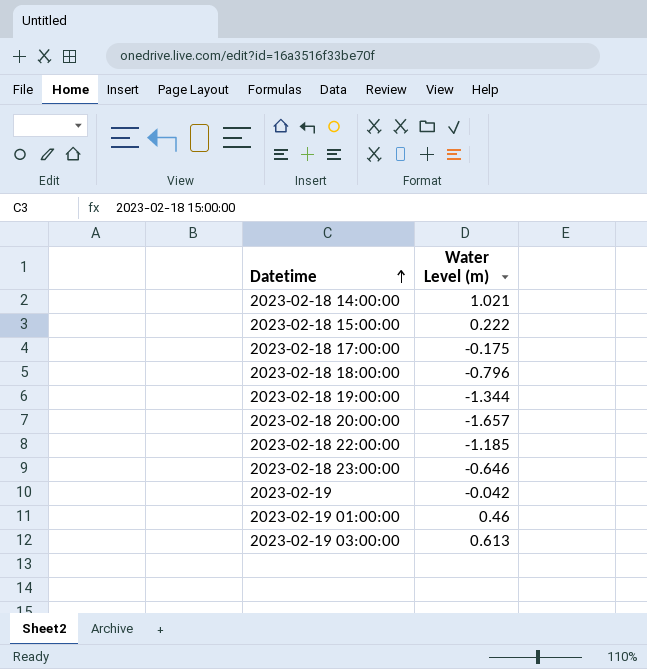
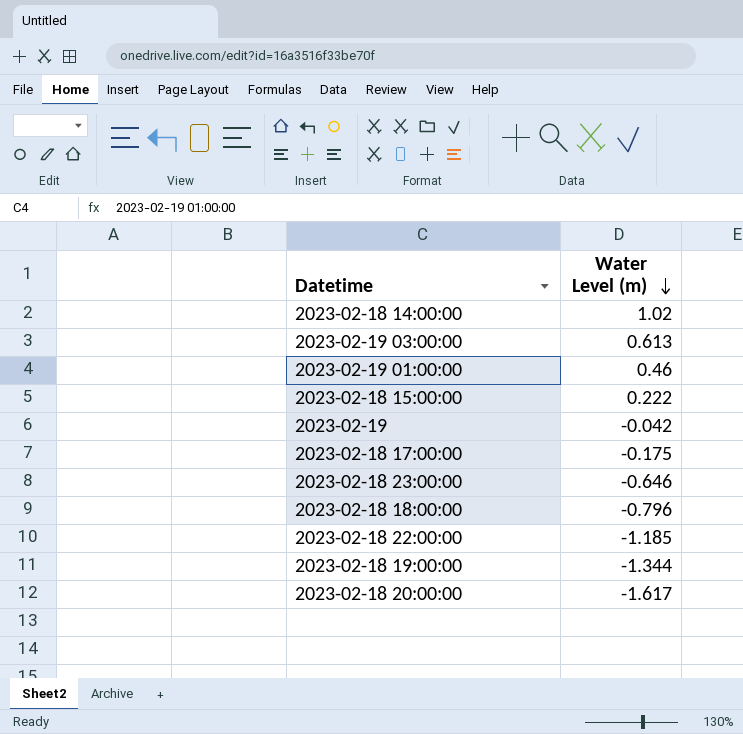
row order: Datetime ascending -> Water Level (m) descending
2023-02-18 14:00:00 | Water Level (m): 1.021 -> 1.02
2023-02-18 20:00:00 | Water Level (m): -1.657 -> -1.617

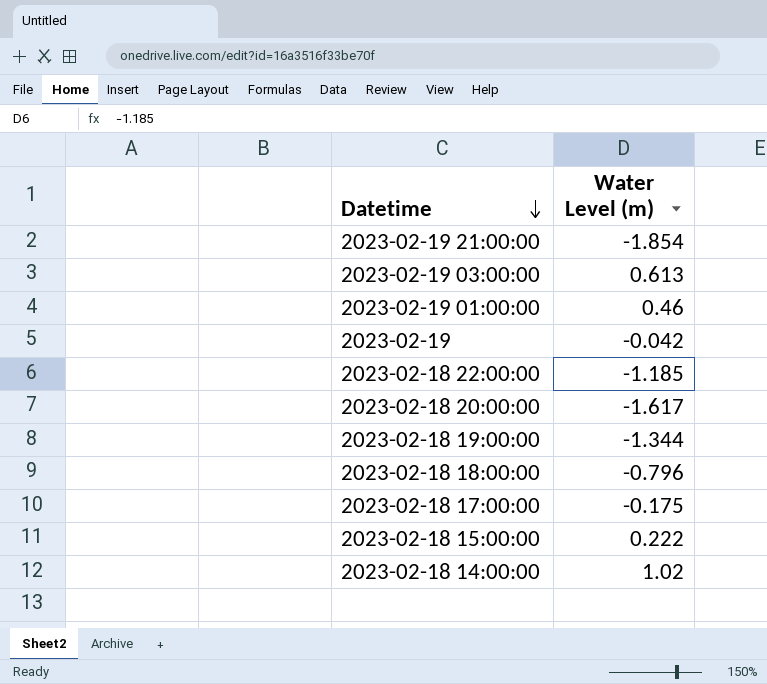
row order: Water Level (m) descending -> Datetime descending
row 2023-02-18 23:00:00: -0.646 -> none
row 2023-02-19 21:00:00: none -> -1.854

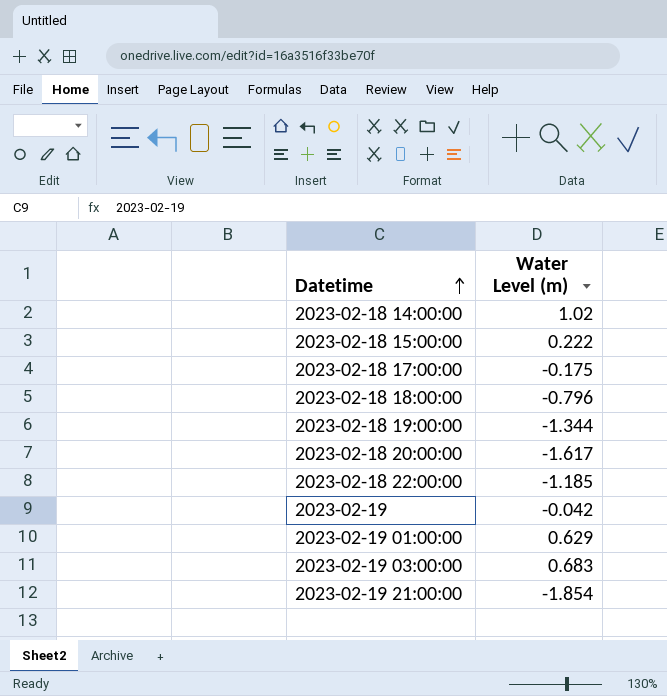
row order: Datetime descending -> Datetime ascending
2023-02-19 01:00:00 | Water Level (m): 0.46 -> 0.629
2023-02-19 03:00:00 | Water Level (m): 0.613 -> 0.683

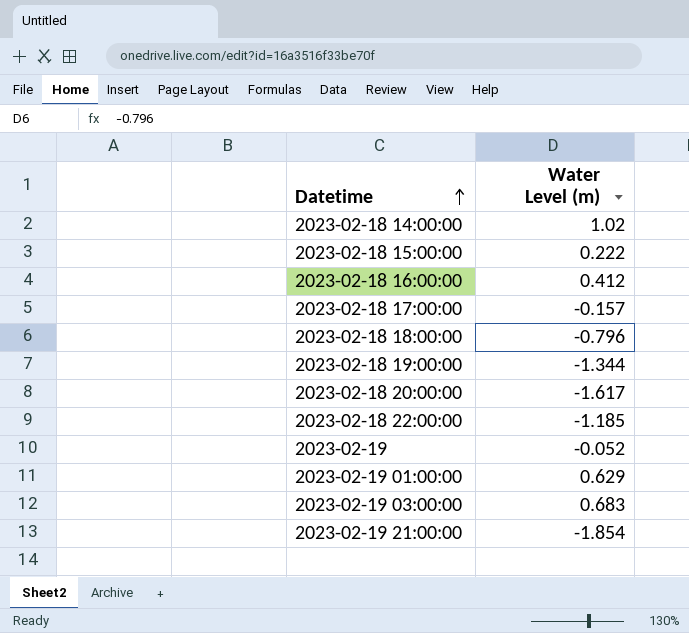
row 2023-02-18 16:00:00: none -> 0.412
2023-02-18 17:00:00 | Water Level (m): -0.175 -> -0.157
2023-02-19 | Water Level (m): -0.042 -> -0.052

